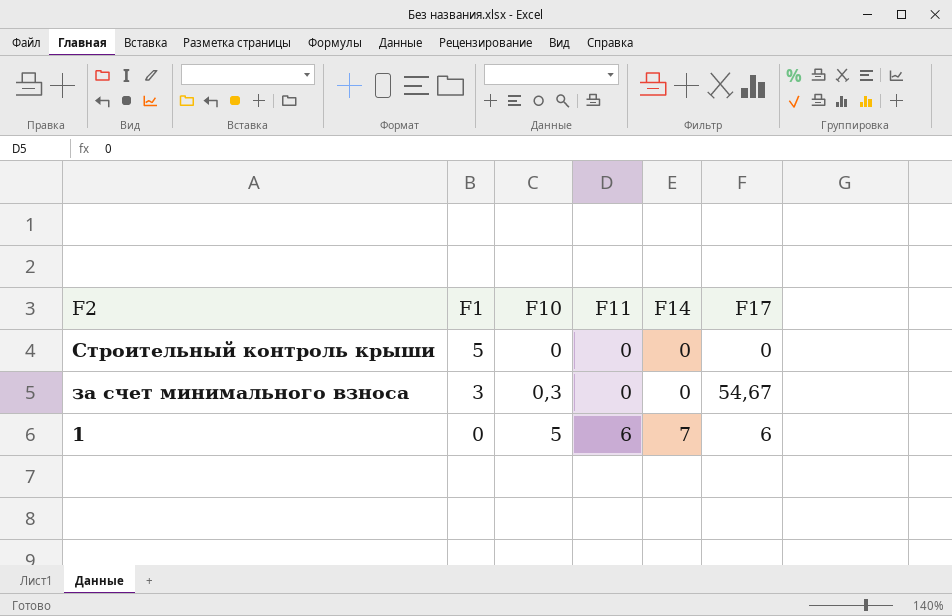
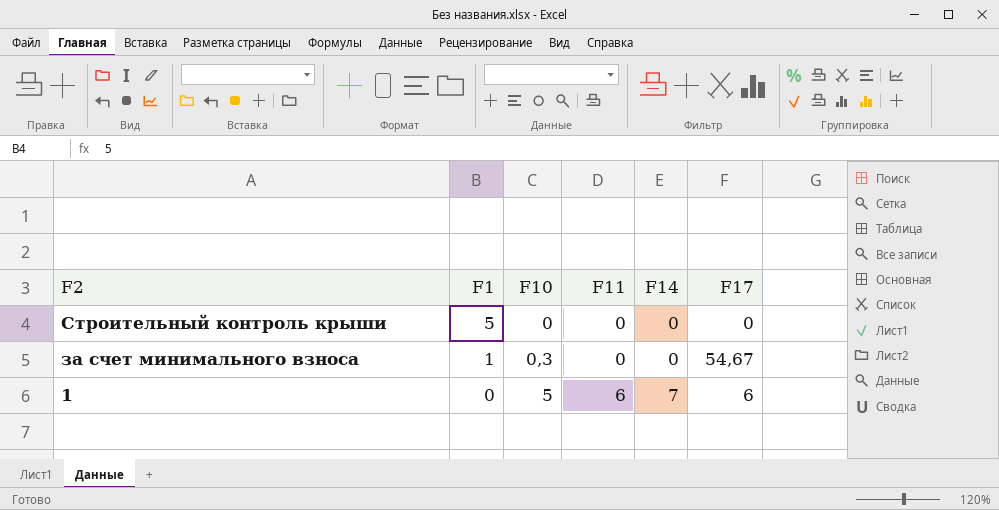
за счет минимального взноса | F1: 3 -> 1

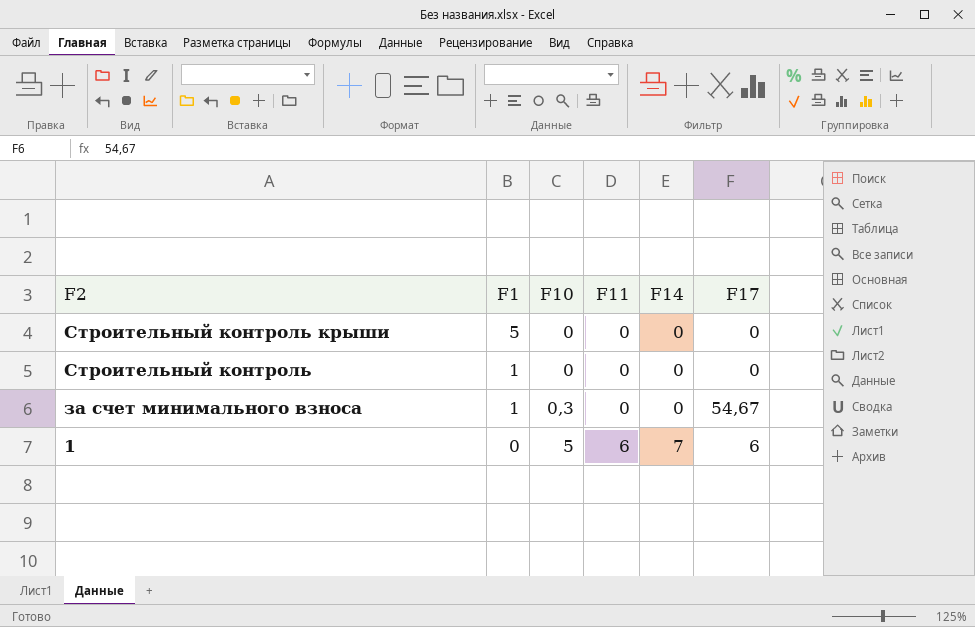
row Строительный контроль: none -> 1 | 0 | 0 | 0 | 0

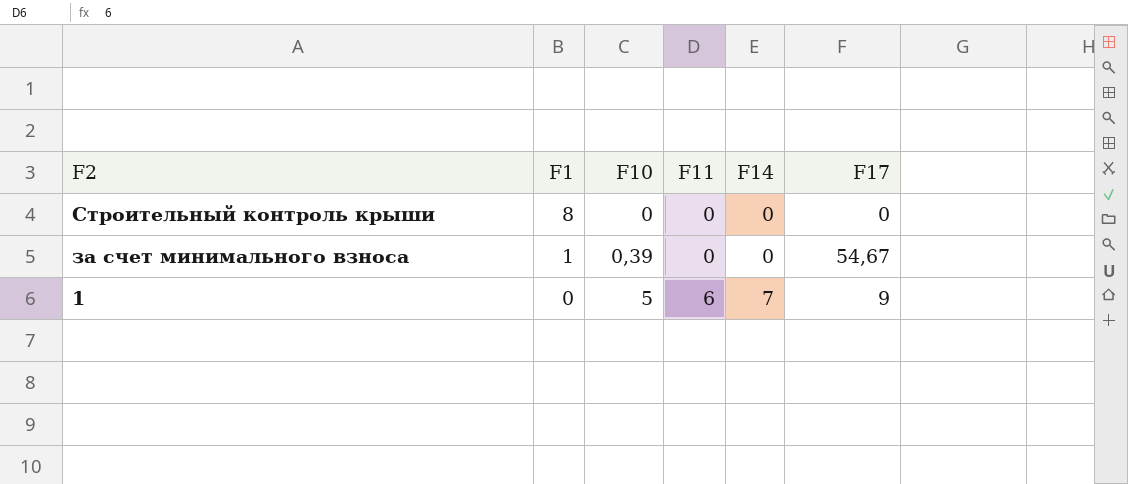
row Строительный контроль: 1 | 0 | 0 | 0 | 0 -> none
Строительный контроль крыши | F1: 5 -> 8
за счет минимального взноса | F10: 0,3 -> 0,39
1 | F17: 6 -> 9

